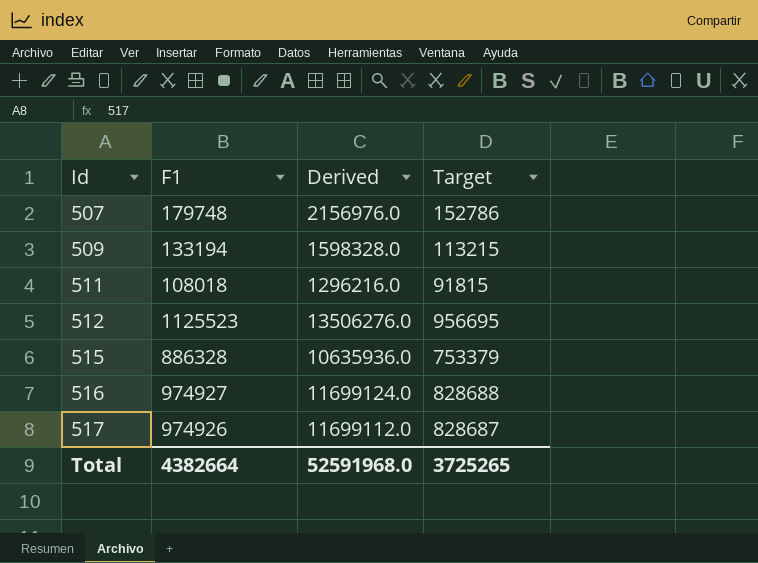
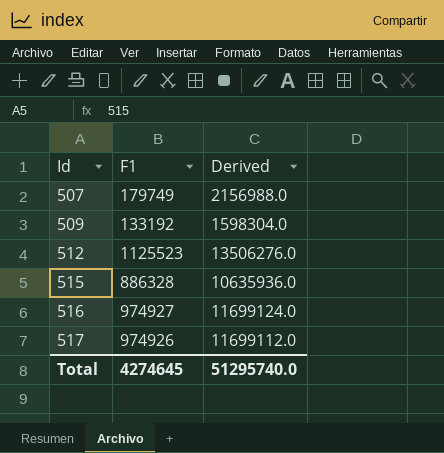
column Target | formula: [F1] * 0.85 -> none
row 511: 108018 | 1296216.0 | 91815 -> none
507 | F1: 179748 -> 179749
507 | Derived: 2156976.0 -> 2156988.0
509 | F1: 133194 -> 133192
509 | Derived: 1598328.0 -> 1598304.0
Total | F1: 4382664 -> 4274645
Total | Derived: 52591968.0 -> 51295740.0

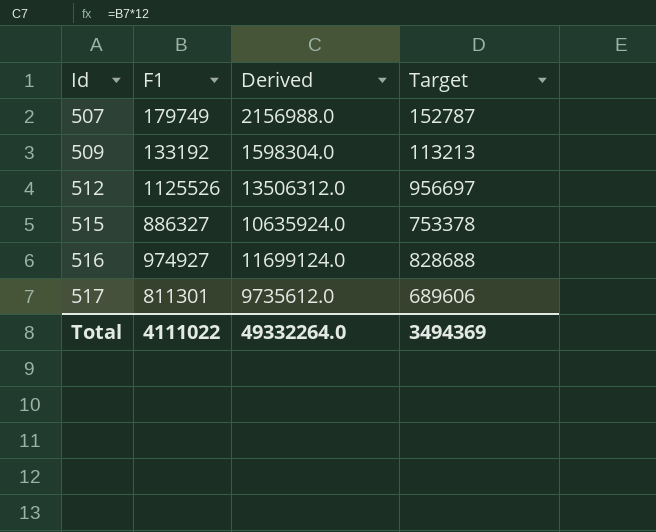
column Target | formula: none -> [F1] * 0.85
512 | F1: 1125523 -> 1125526
512 | Derived: 13506276.0 -> 13506312.0
515 | F1: 886328 -> 886327
515 | Derived: 10635936.0 -> 10635924.0
517 | F1: 974926 -> 811301
517 | Derived: 11699112.0 -> 9735612.0
Total | F1: 4274645 -> 4111022
Total | Derived: 51295740.0 -> 49332264.0

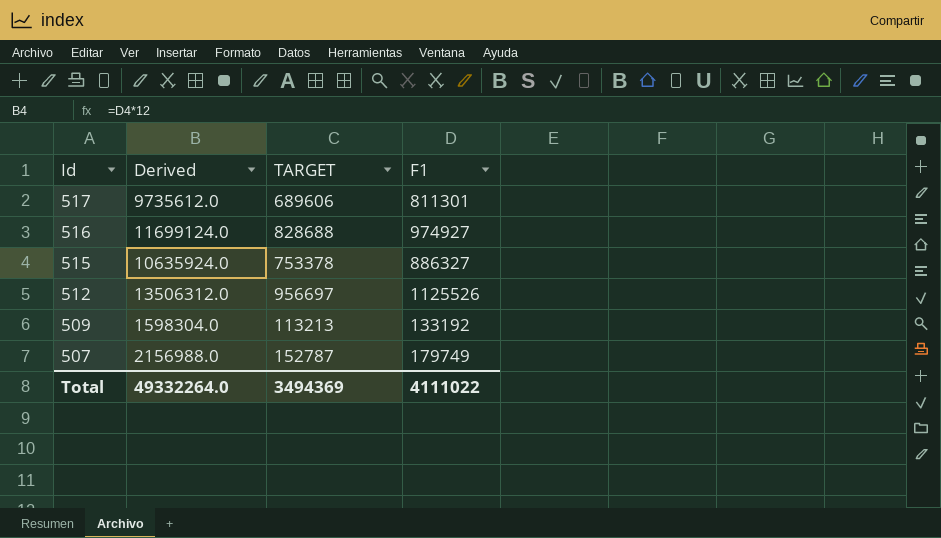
row order: Id ascending -> Id descending
column name: Target -> TARGET
column F1 | position: 2 -> 4

